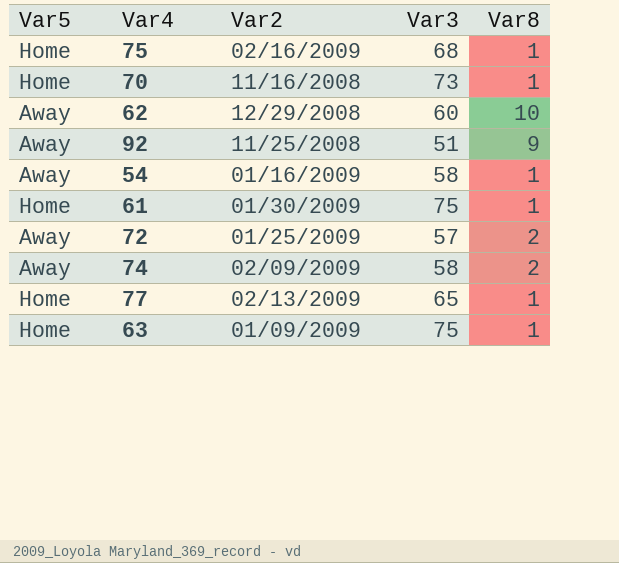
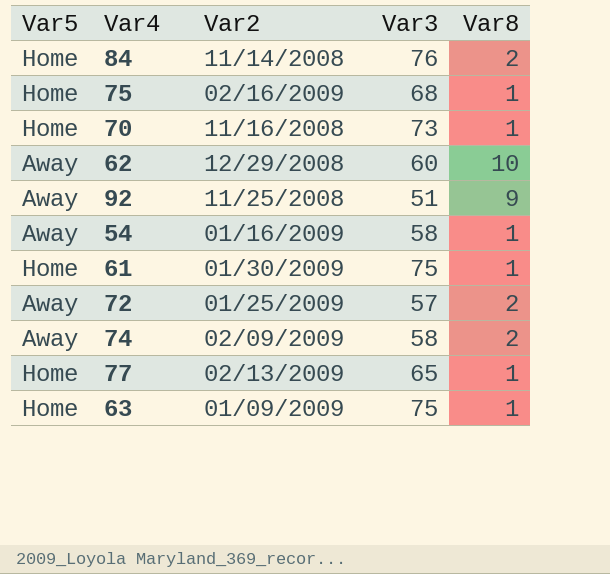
row 84: none -> Home | 11/14/2008 | 76 | 2

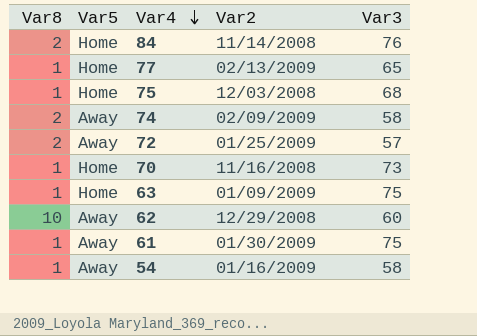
row order: none -> Var4 descending
column Var8 | position: 5 -> 1
row 92: Away | 11/25/2008 | 51 | 9 -> none
75 | Var2: 02/16/2009 -> 12/03/2008
61 | Var5: Home -> Away

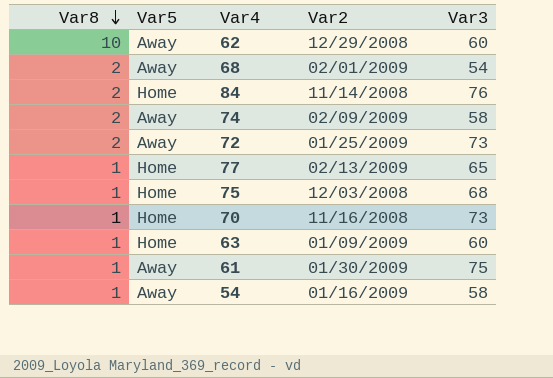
row order: Var4 descending -> Var8 descending
row 68: none -> 2 | Away | 02/01/2009 | 54
72 | Var3: 57 -> 73
63 | Var3: 75 -> 60

